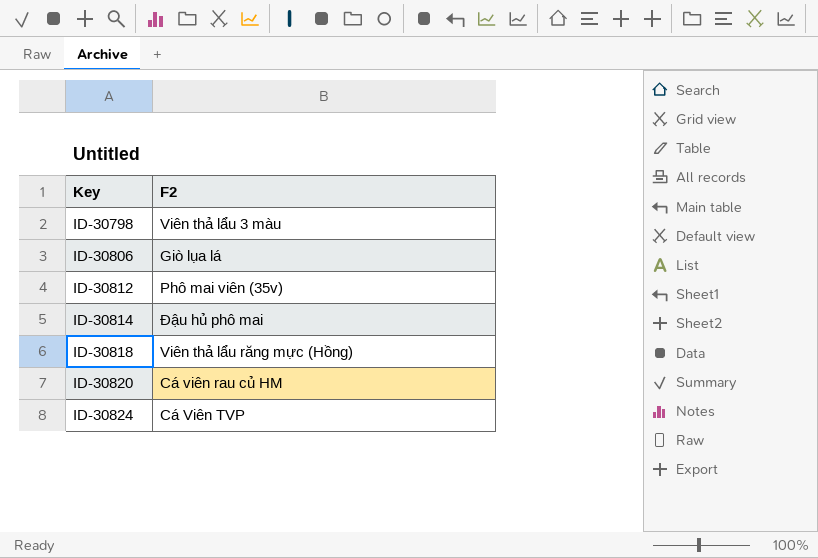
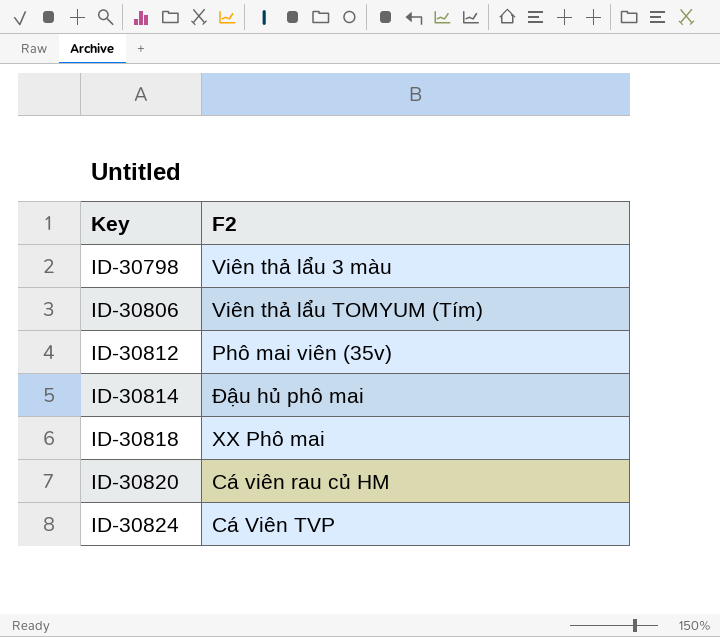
ID-30806 | F2: Giò lụa lá -> Viên thả lẩu TOMYUM (Tím)
ID-30818 | F2: Viên thả lẩu răng mực (Hồng) -> XX Phô mai

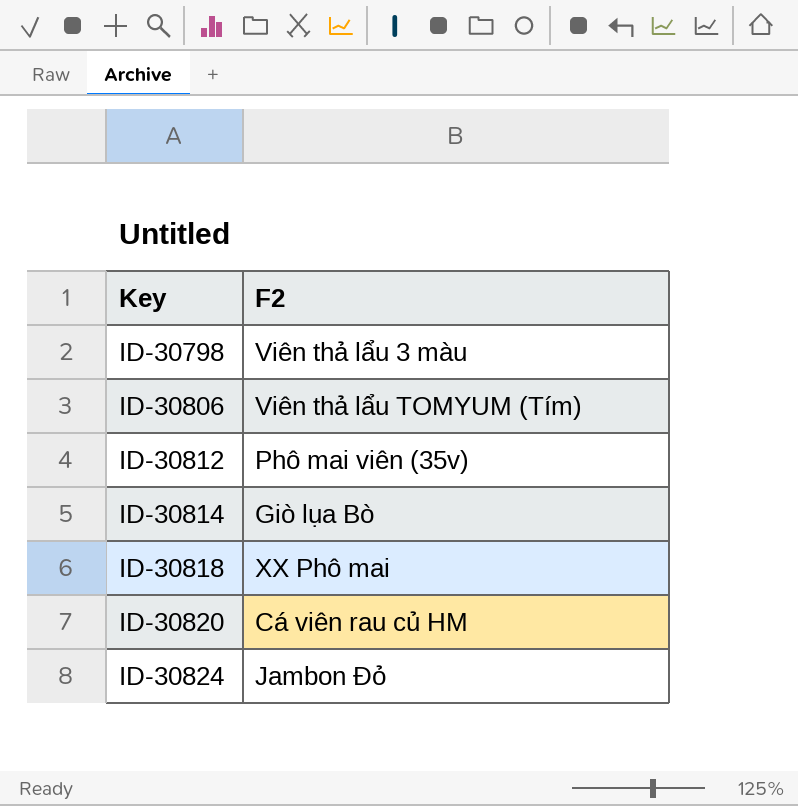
ID-30814 | F2: Đậu hủ phô mai -> Giò lụa Bò
ID-30824 | F2: Cá Viên TVP -> Jambon Đỏ

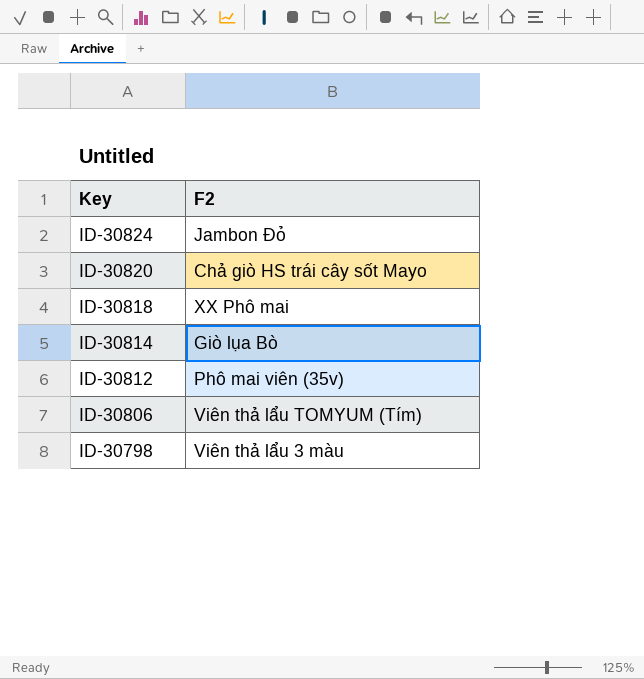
row order: Key ascending -> Key descending
ID-30820 | F2: Cá viên rau củ HM -> Chả giò HS trái cây sốt Mayo

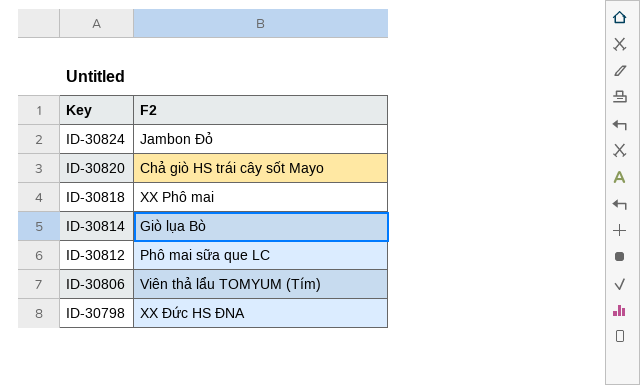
ID-30812 | F2: Phô mai viên (35v) -> Phô mai sữa que LC
ID-30798 | F2: Viên thả lẩu 3 màu -> XX Đức HS ĐNA

